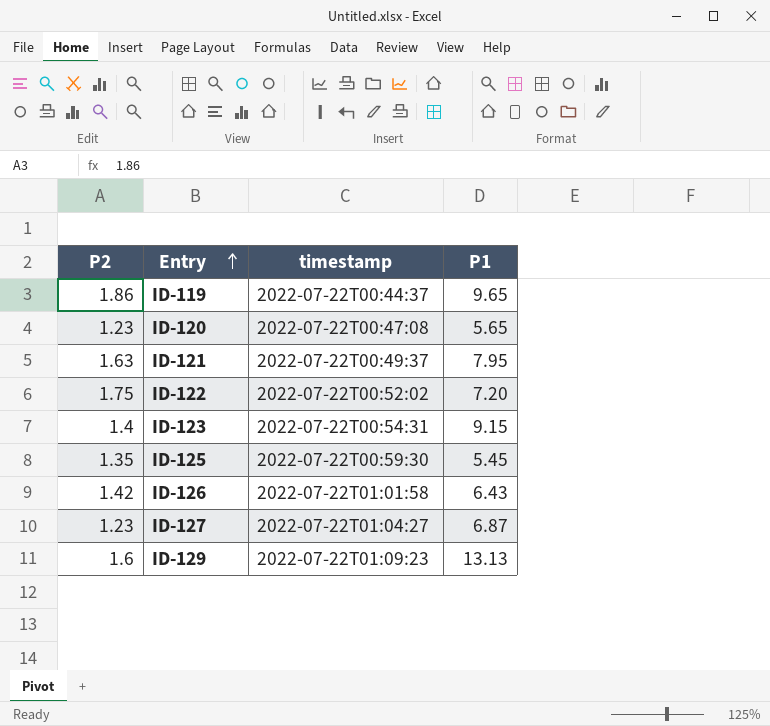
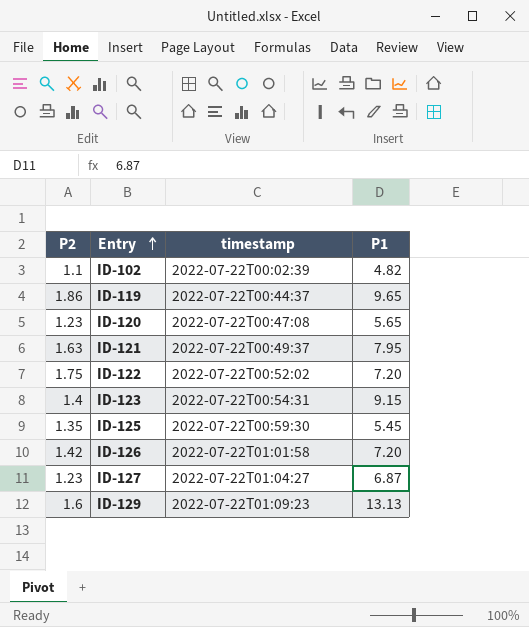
row ID-102: none -> 1.1 | 2022-07-22T00:02:39 | 4.82
ID-126 | P1: 6.43 -> 7.20

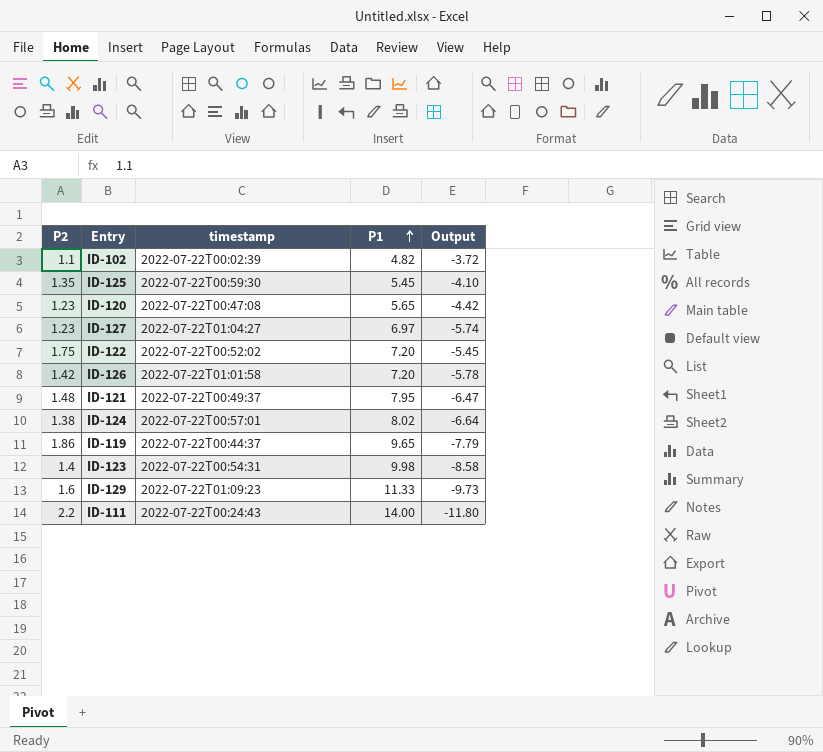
row order: Entry ascending -> P1 ascending
column Output | formula: none -> [P2] - [P1]
ID-127 | P1: 6.87 -> 6.97
ID-121 | P2: 1.63 -> 1.48
row ID-124: none -> 1.38 | 2022-07-22T00:57:01 | 8.02 | -6.64
ID-123 | P1: 9.15 -> 9.98
ID-129 | P1: 13.13 -> 11.33
row ID-111: none -> 2.2 | 2022-07-22T00:24:43 | 14.00 | -11.80

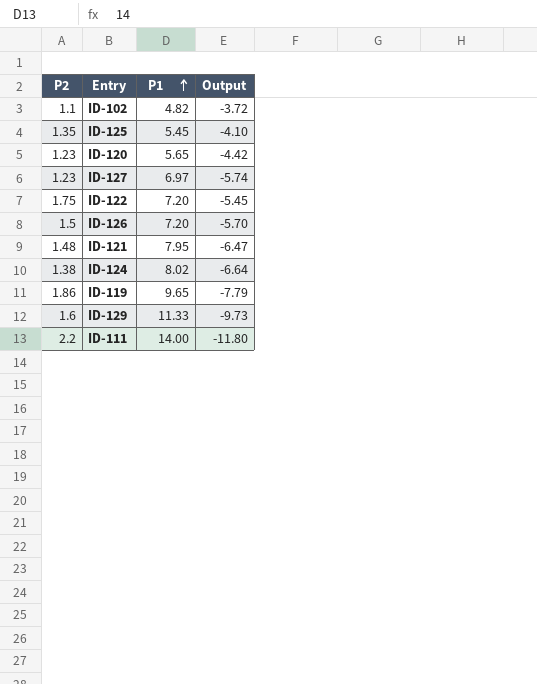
column timestamp | position: 3 -> none
row ID-123: 1.4 | 2022-07-22T00:54:31 | 9.98 | -8.58 -> none
ID-126 | P2: 1.42 -> 1.5
ID-126 | Output: -5.78 -> -5.70

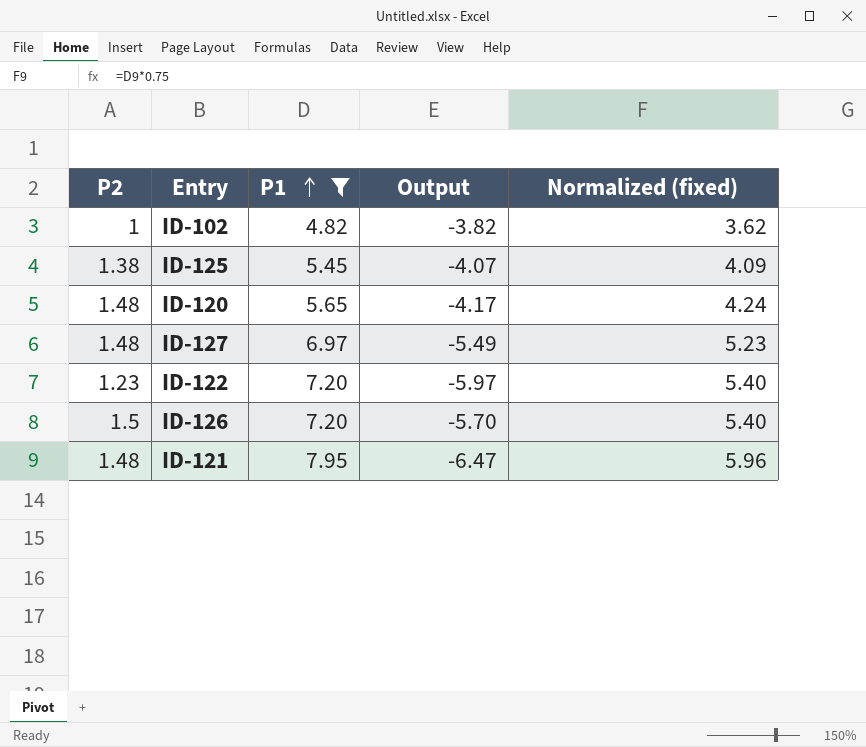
filter: none -> P1 <= 7.95
column Normalized (fixed) | formula: none -> [P1] * 0.75
ID-102 | P2: 1.1 -> 1
ID-102 | Output: -3.72 -> -3.82
ID-125 | P2: 1.35 -> 1.38
ID-125 | Output: -4.10 -> -4.07
ID-120 | P2: 1.23 -> 1.48
ID-120 | Output: -4.42 -> -4.17
ID-127 | P2: 1.23 -> 1.48
ID-127 | Output: -5.74 -> -5.49
ID-122 | P2: 1.75 -> 1.23
ID-122 | Output: -5.45 -> -5.97

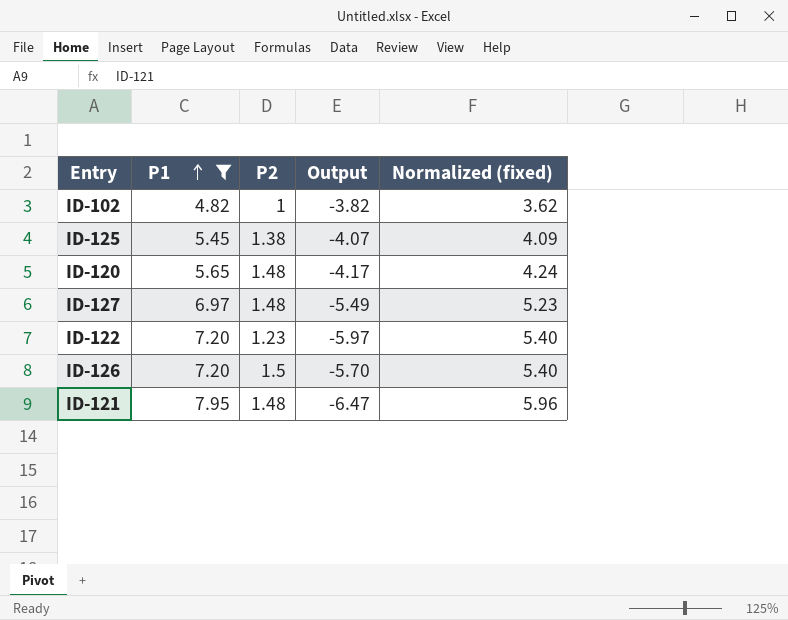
column P2 | position: 1 -> 3

